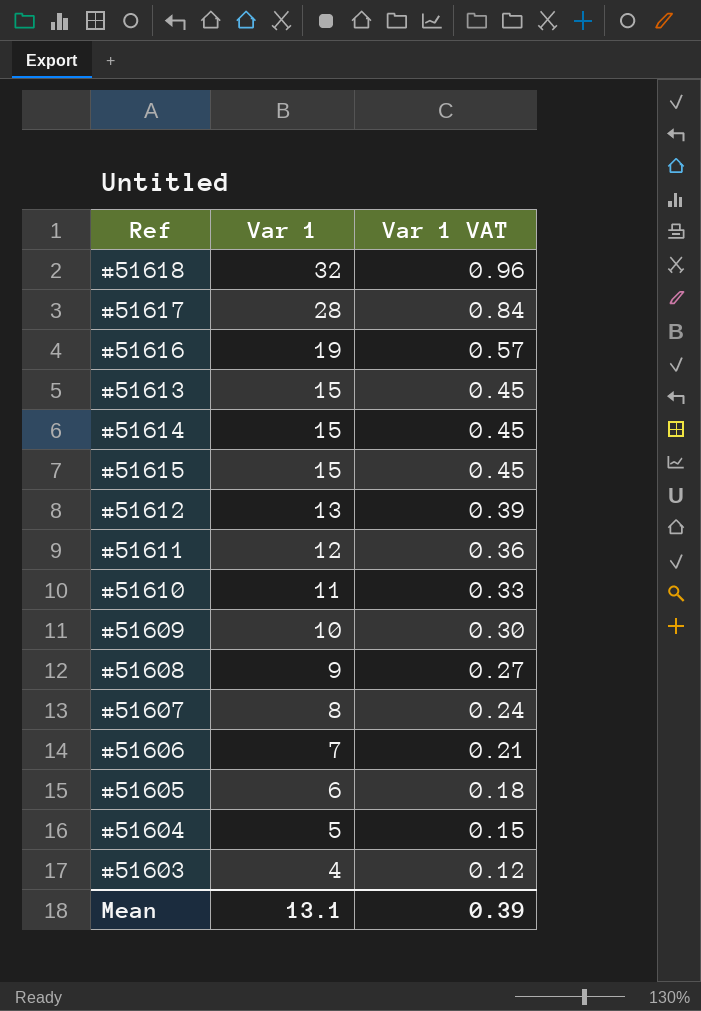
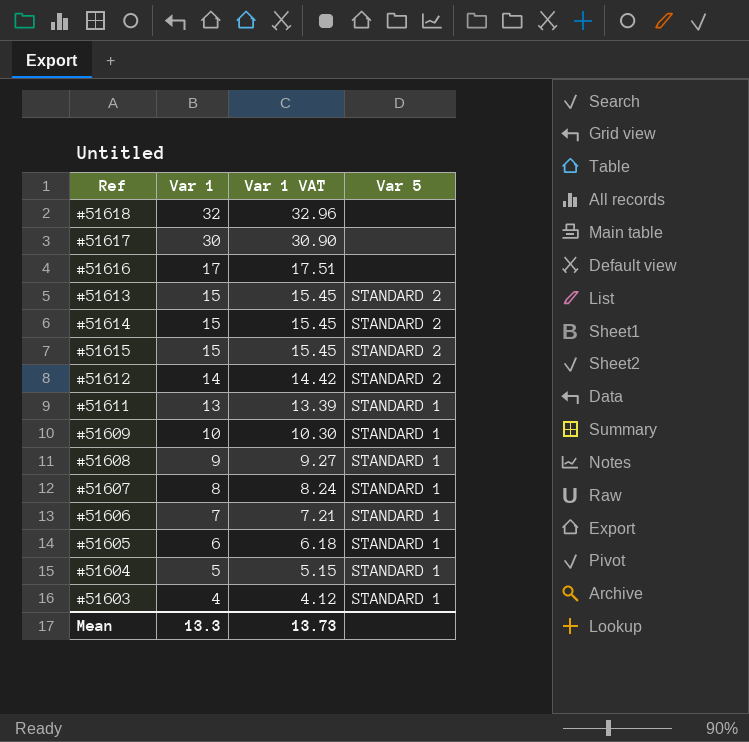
column Var 1 VAT | formula: [Var 1] * 0.03 -> [Var 1] * 1.03
column Var 5 | position: none -> 4
row #51610: 11 | 0.33 -> none
#51617 | Var 1: 28 -> 30
#51616 | Var 1: 19 -> 17
#51612 | Var 1: 13 -> 14
#51611 | Var 1: 12 -> 13
Mean | Var 1: 13.1 -> 13.3
Mean | Var 1 VAT: 0.39 -> 13.73

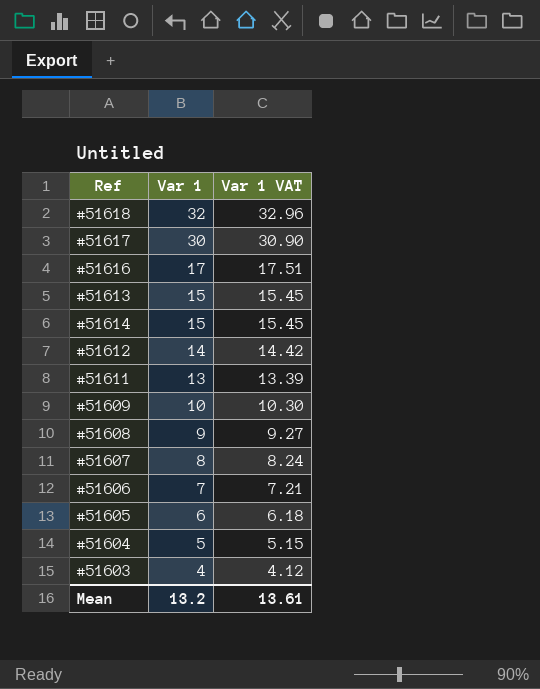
column Var 5 | position: 4 -> none
row #51615: 15 | 15.45 | STANDARD 2 -> none
Mean | Var 1: 13.3 -> 13.2
Mean | Var 1 VAT: 13.73 -> 13.61

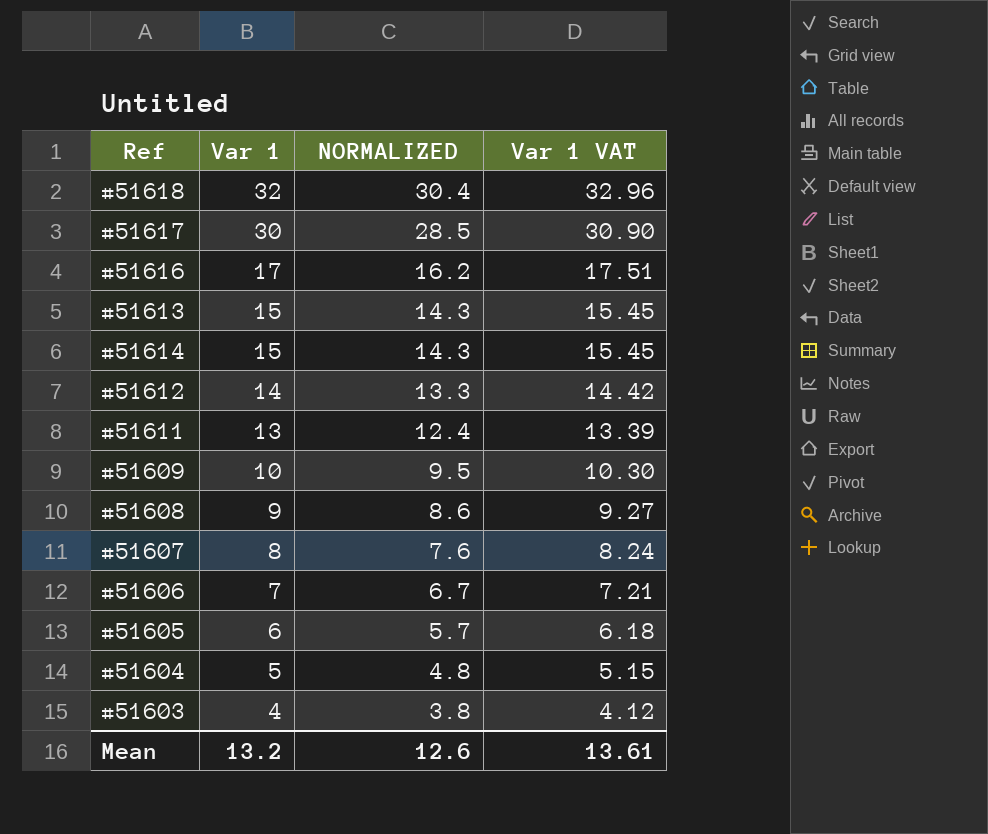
column NORMALIZED | formula: none -> [Var 1] * 0.95

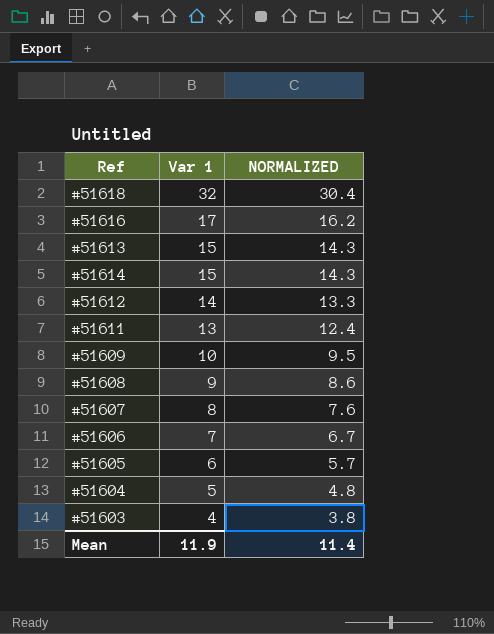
column Var 1 VAT | formula: [Var 1] * 1.03 -> none
row #51617: 30 | 28.5 | 30.90 -> none
Mean | Var 1: 13.2 -> 11.9
Mean | NORMALIZED: 12.6 -> 11.4

